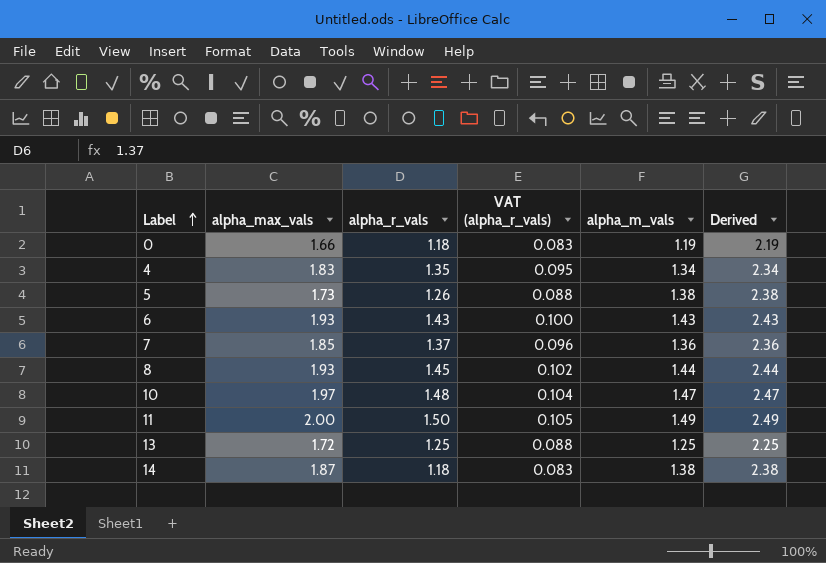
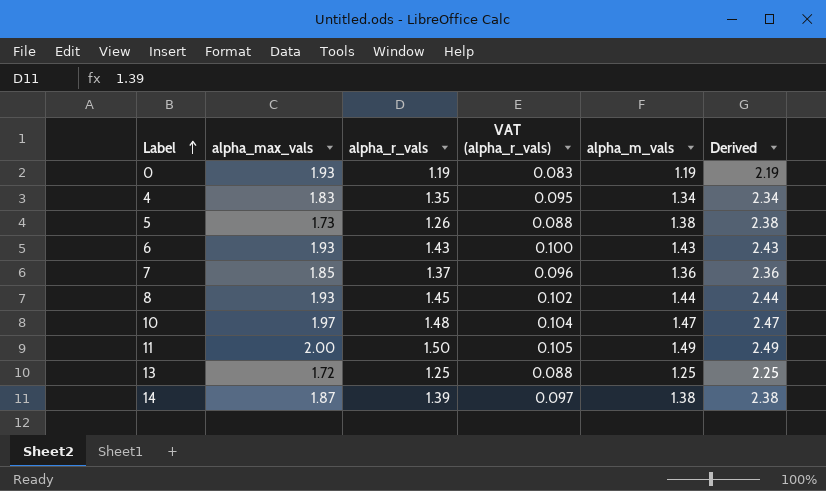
0 | alpha_max_vals: 1.66 -> 1.93
0 | alpha_r_vals: 1.18 -> 1.19
14 | alpha_r_vals: 1.18 -> 1.39
14 | VAT (alpha_r_vals): 0.083 -> 0.097

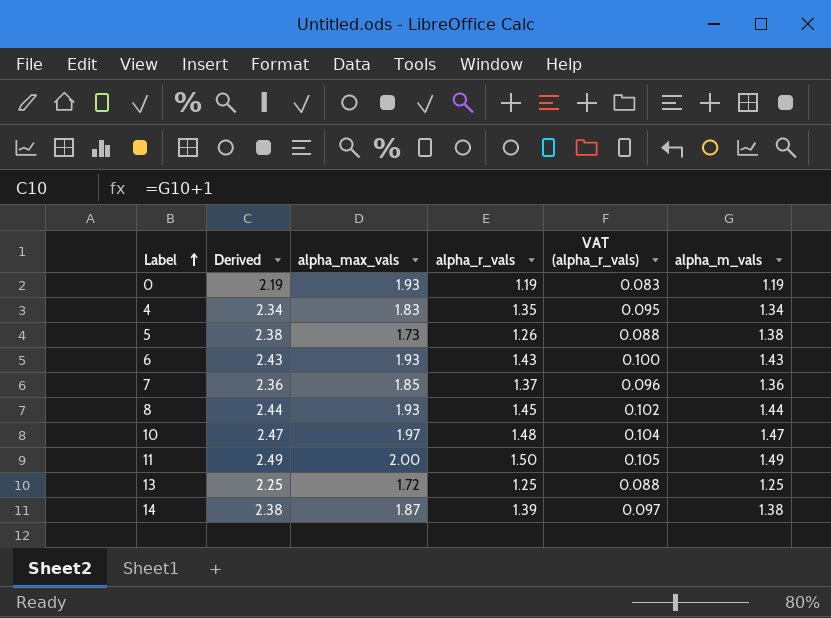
column Derived | position: 6 -> 2

